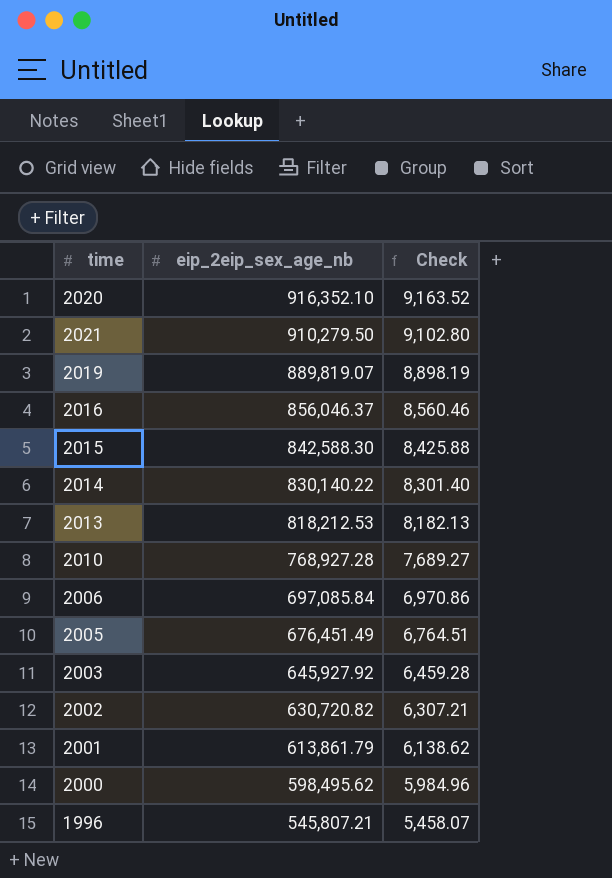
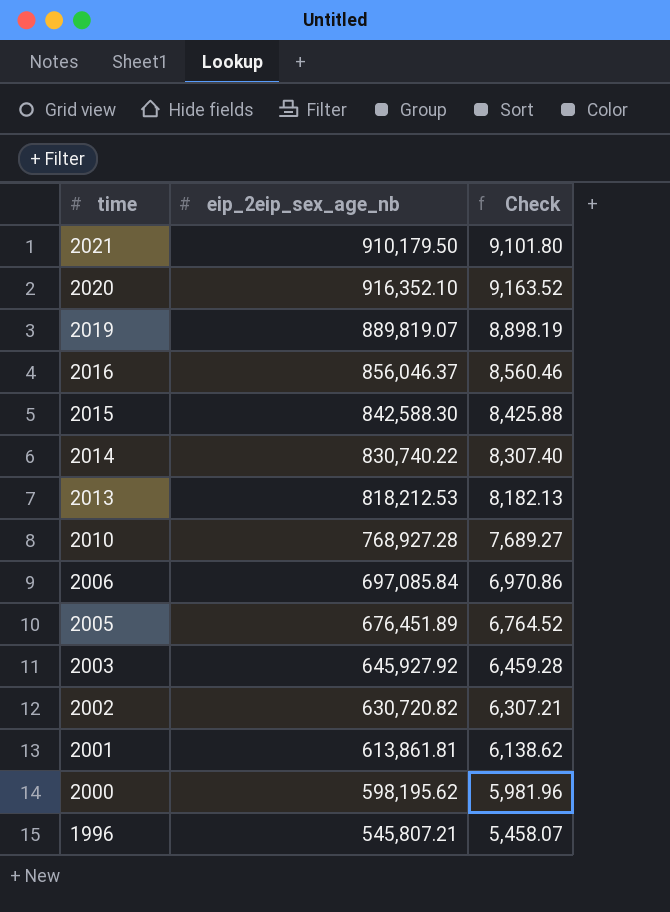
row order: eip_2eip_sex_age_nb descending -> time descending
2021 | eip_2eip_sex_age_nb: 910,279.50 -> 910,179.50
2021 | Check: 9,102.80 -> 9,101.80
2014 | eip_2eip_sex_age_nb: 830,140.22 -> 830,740.22
2014 | Check: 8,301.40 -> 8,307.40
2005 | eip_2eip_sex_age_nb: 676,451.49 -> 676,451.89
2005 | Check: 6,764.51 -> 6,764.52
2001 | eip_2eip_sex_age_nb: 613,861.79 -> 613,861.81
2000 | eip_2eip_sex_age_nb: 598,495.62 -> 598,195.62
2000 | Check: 5,984.96 -> 5,981.96

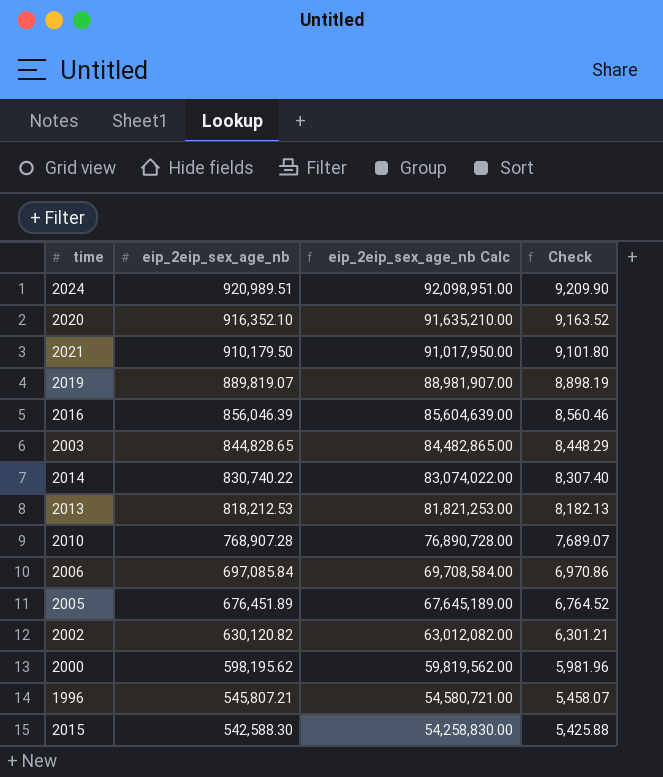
row order: time descending -> eip_2eip_sex_age_nb descending
column eip_2eip_sex_age_nb Calc | formula: none -> [eip_2eip_sex_age_nb] * 100
row 2001: 613,861.81 | 6,138.62 -> none
row 2024: none -> 920,989.51 | 92,098,951.00 | 9,209.90
2016 | eip_2eip_sex_age_nb: 856,046.37 -> 856,046.39
2003 | eip_2eip_sex_age_nb: 645,927.92 -> 844,828.65
2003 | Check: 6,459.28 -> 8,448.29
2010 | eip_2eip_sex_age_nb: 768,927.28 -> 768,907.28
2010 | Check: 7,689.27 -> 7,689.07
2002 | eip_2eip_sex_age_nb: 630,720.82 -> 630,120.82
2002 | Check: 6,307.21 -> 6,301.21
2015 | eip_2eip_sex_age_nb: 842,588.30 -> 542,588.30
2015 | Check: 8,425.88 -> 5,425.88

